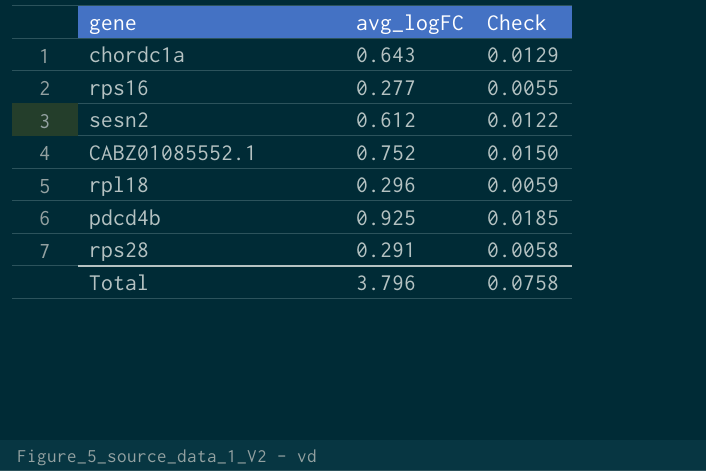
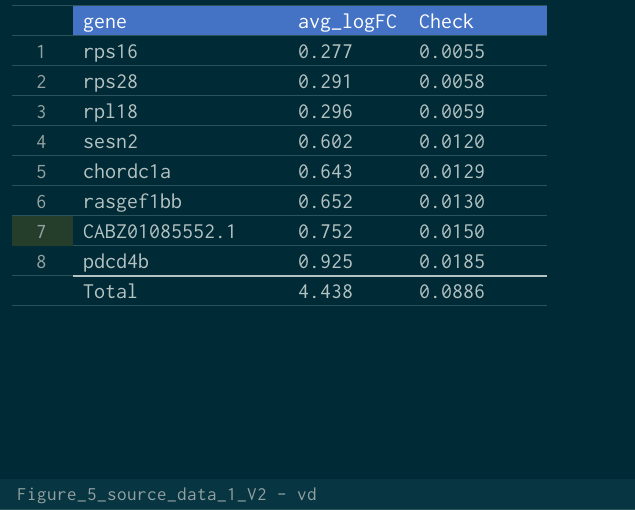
row order: none -> avg_logFC ascending
sesn2 | avg_logFC: 0.612 -> 0.602
sesn2 | Check: 0.0122 -> 0.0120
row rasgef1bb: none -> 0.652 | 0.0130
Total | avg_logFC: 3.796 -> 4.438
Total | Check: 0.0758 -> 0.0886

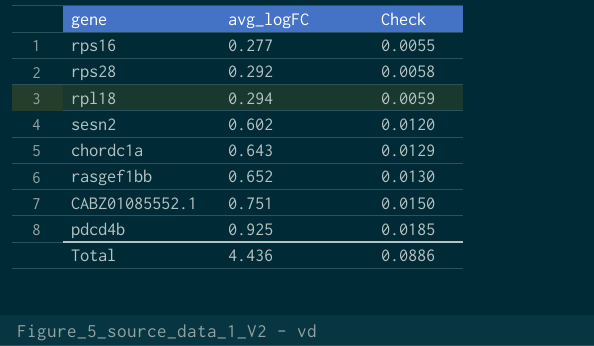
rps28 | avg_logFC: 0.291 -> 0.292
rpl18 | avg_logFC: 0.296 -> 0.294
CABZ01085552.1 | avg_logFC: 0.752 -> 0.751
Total | avg_logFC: 4.438 -> 4.436

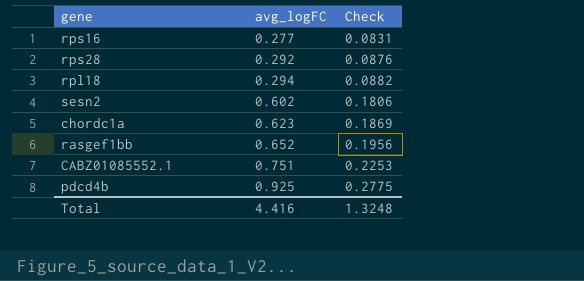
column Check | formula: [avg_logFC] * 0.02 -> [avg_logFC] * 0.3
chordc1a | avg_logFC: 0.643 -> 0.623
Total | avg_logFC: 4.436 -> 4.416
Total | Check: 0.0886 -> 1.3248

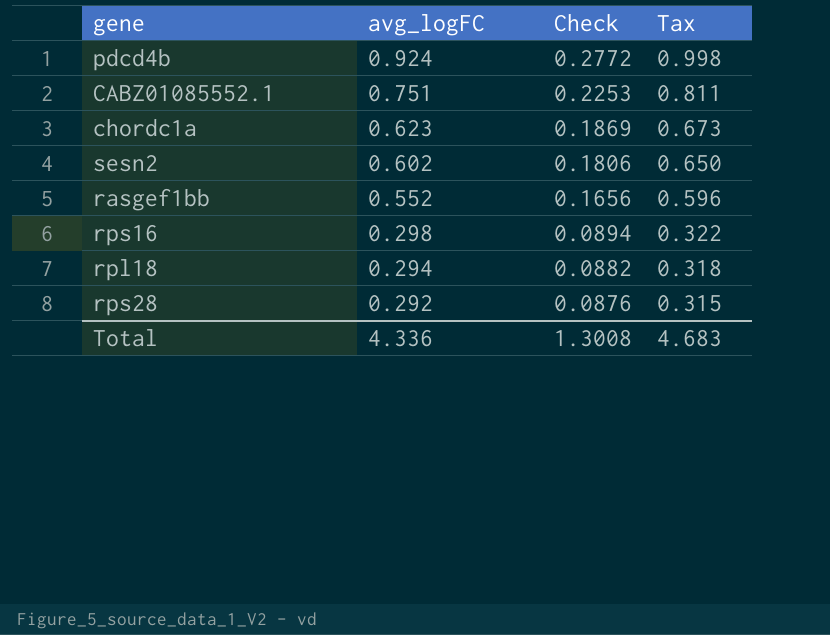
row order: avg_logFC ascending -> avg_logFC descending
column Tax | formula: none -> [avg_logFC] * 1.08
pdcd4b | avg_logFC: 0.925 -> 0.924
pdcd4b | Check: 0.2775 -> 0.2772
rasgef1bb | avg_logFC: 0.652 -> 0.552
rasgef1bb | Check: 0.1956 -> 0.1656
rps16 | avg_logFC: 0.277 -> 0.298
rps16 | Check: 0.0831 -> 0.0894
Total | avg_logFC: 4.416 -> 4.336
Total | Check: 1.3248 -> 1.3008

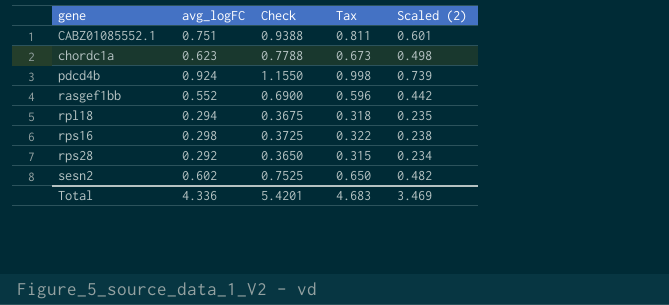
row order: avg_logFC descending -> gene ascending
column Check | formula: [avg_logFC] * 0.3 -> [avg_logFC] * 1.25
column Scaled (2) | formula: none -> [avg_logFC] * 0.8
Total | Check: 1.3008 -> 5.4201

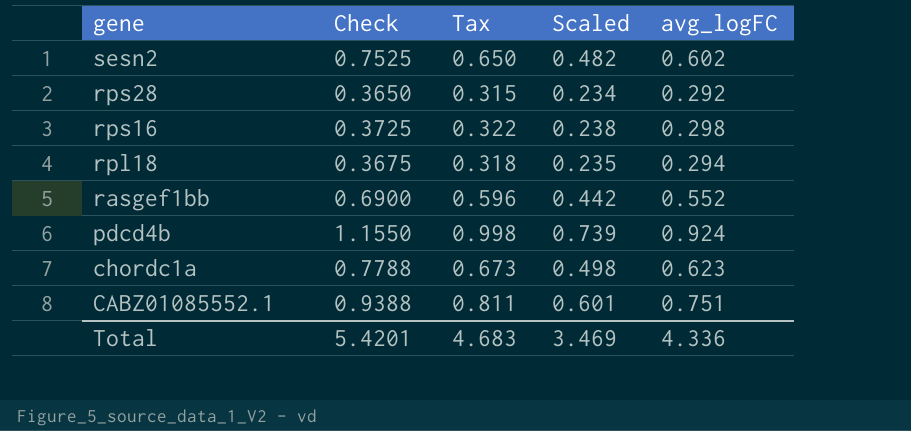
row order: gene ascending -> gene descending
column name: Scaled (2) -> Scaled
column avg_logFC | position: 2 -> 5

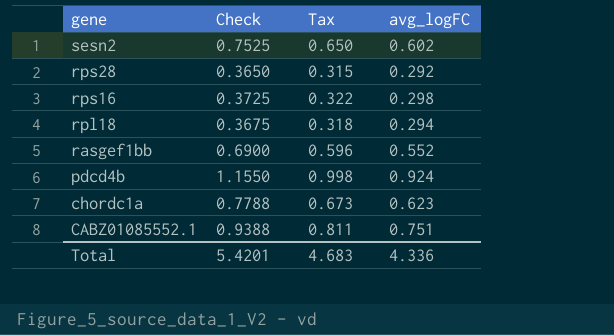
column Scaled | formula: [avg_logFC] * 0.8 -> none

